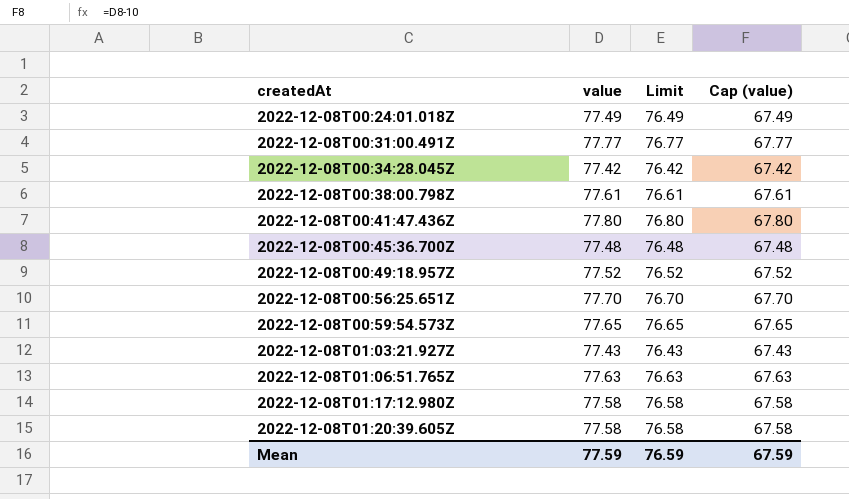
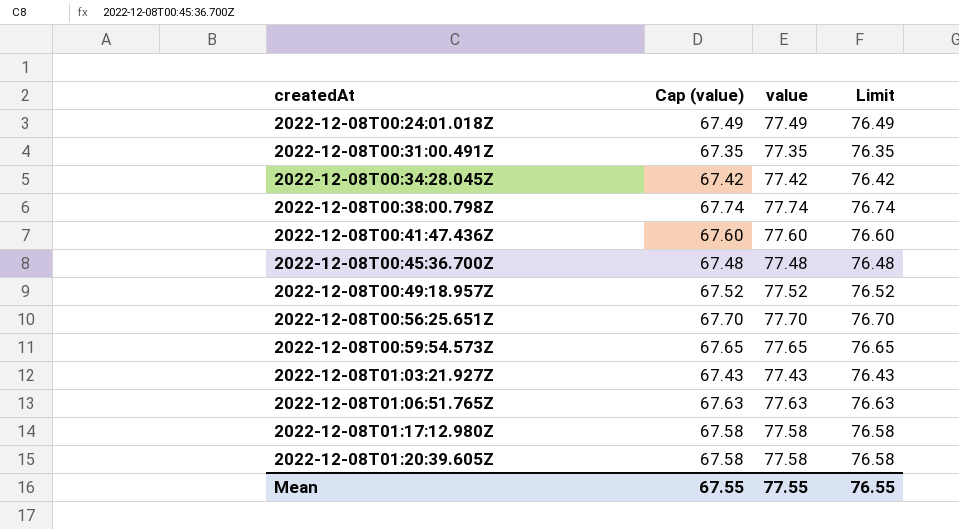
column Cap (value) | position: 4 -> 2
2022-12-08T00:31:00.491Z | Cap (value): 67.77 -> 67.35
2022-12-08T00:31:00.491Z | value: 77.77 -> 77.35
2022-12-08T00:31:00.491Z | Limit: 76.77 -> 76.35
2022-12-08T00:38:00.798Z | Cap (value): 67.61 -> 67.74
2022-12-08T00:38:00.798Z | value: 77.61 -> 77.74
2022-12-08T00:38:00.798Z | Limit: 76.61 -> 76.74
2022-12-08T00:41:47.436Z | Cap (value): 67.80 -> 67.60
2022-12-08T00:41:47.436Z | value: 77.80 -> 77.60
2022-12-08T00:41:47.436Z | Limit: 76.80 -> 76.60
Mean | Cap (value): 67.59 -> 67.55
Mean | value: 77.59 -> 77.55
Mean | Limit: 76.59 -> 76.55

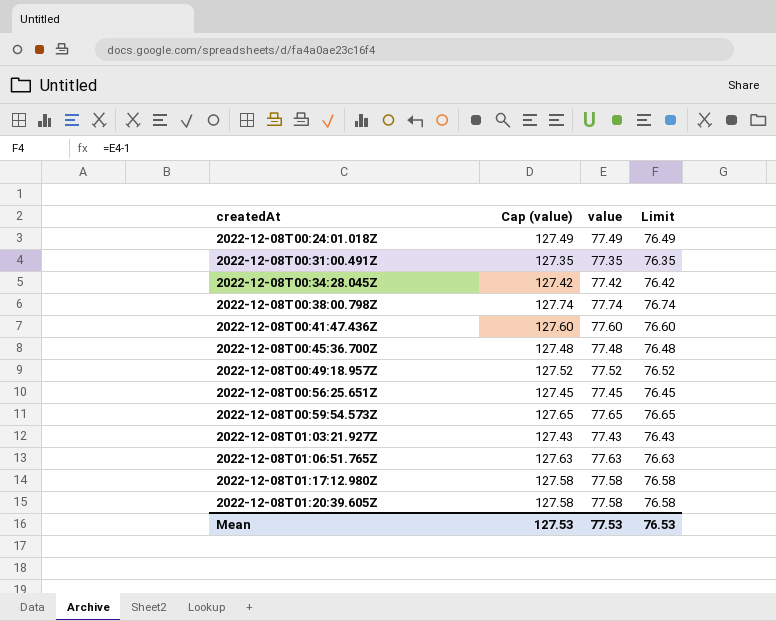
column Cap (value) | formula: [value] - 10 -> [value] + 50
2022-12-08T00:56:25.651Z | value: 77.70 -> 77.45
2022-12-08T00:56:25.651Z | Limit: 76.70 -> 76.45
Mean | Cap (value): 67.55 -> 127.53
Mean | value: 77.55 -> 77.53
Mean | Limit: 76.55 -> 76.53

